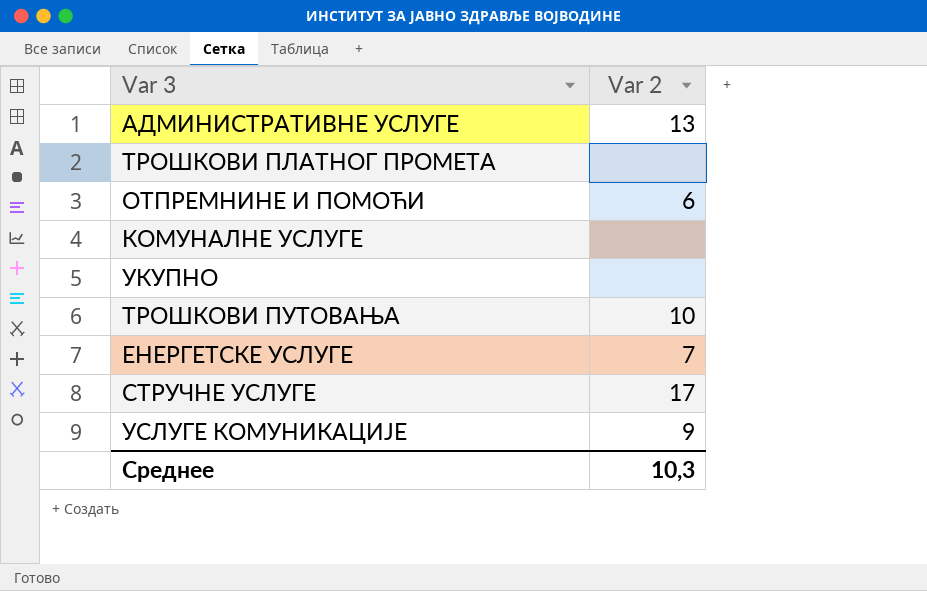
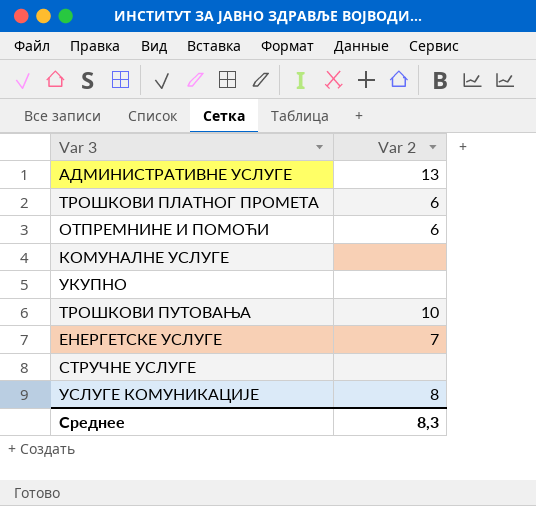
ТРОШКОВИ ПЛАТНОГ ПРОМЕТА | Var 2: none -> 6
СТРУЧНЕ УСЛУГЕ | Var 2: 17 -> none
УСЛУГЕ КОМУНИКАЦИЈЕ | Var 2: 9 -> 8
Среднее | Var 2: 10,3 -> 8,3

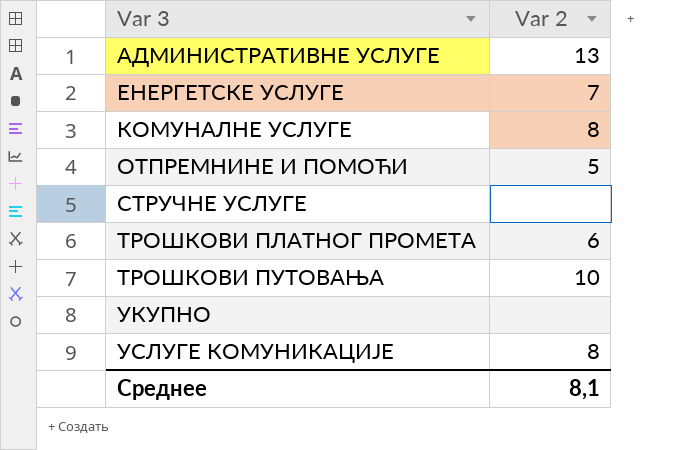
row order: none -> Var 3 ascending
КОМУНАЛНЕ УСЛУГЕ | Var 2: none -> 8
ОТПРЕМНИНЕ И ПОМОЋИ | Var 2: 6 -> 5
Среднее | Var 2: 8,3 -> 8,1

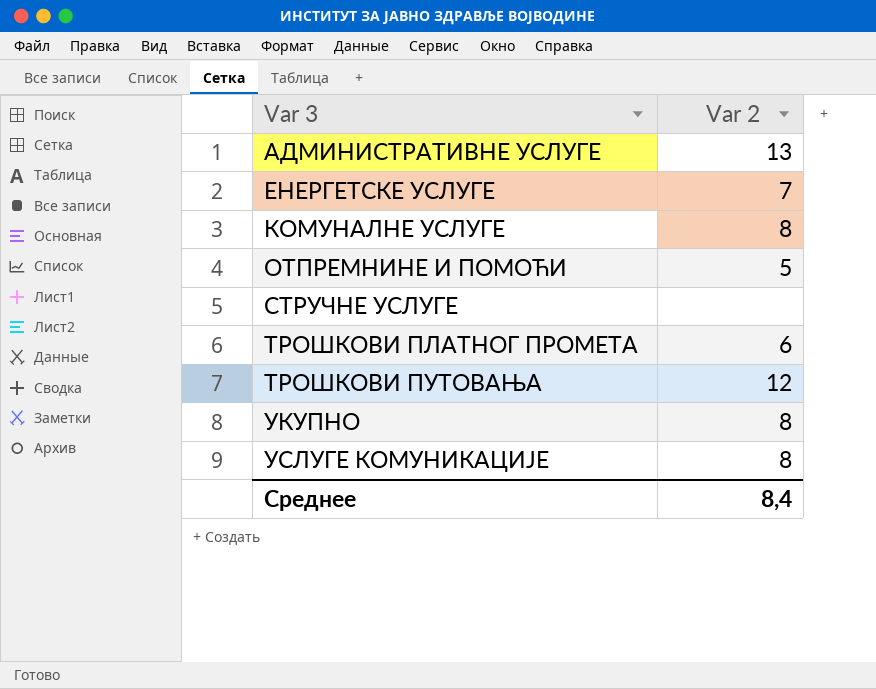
ТРОШКОВИ ПУТОВАЊА | Var 2: 10 -> 12
УКУПНО | Var 2: none -> 8
Среднее | Var 2: 8,1 -> 8,4

